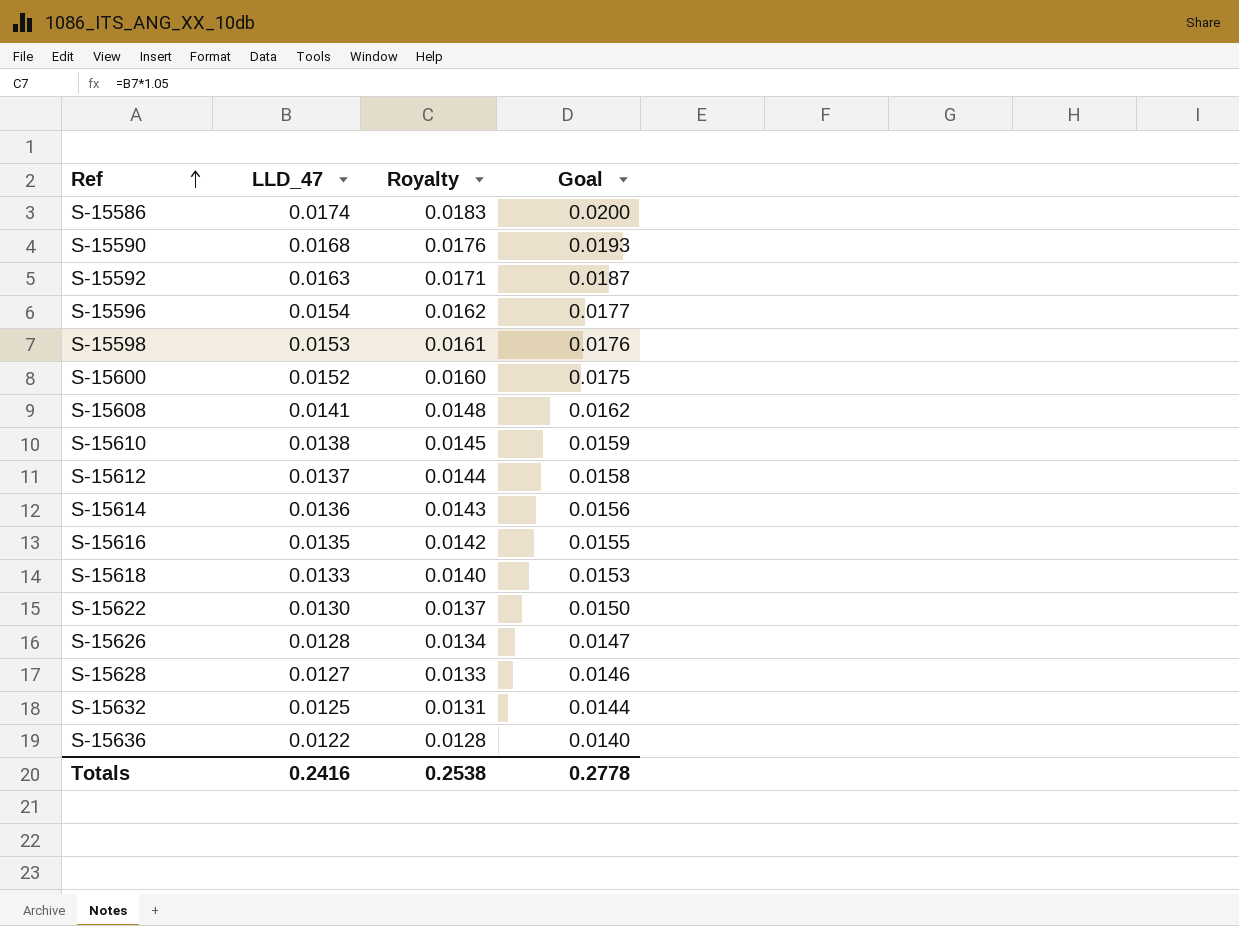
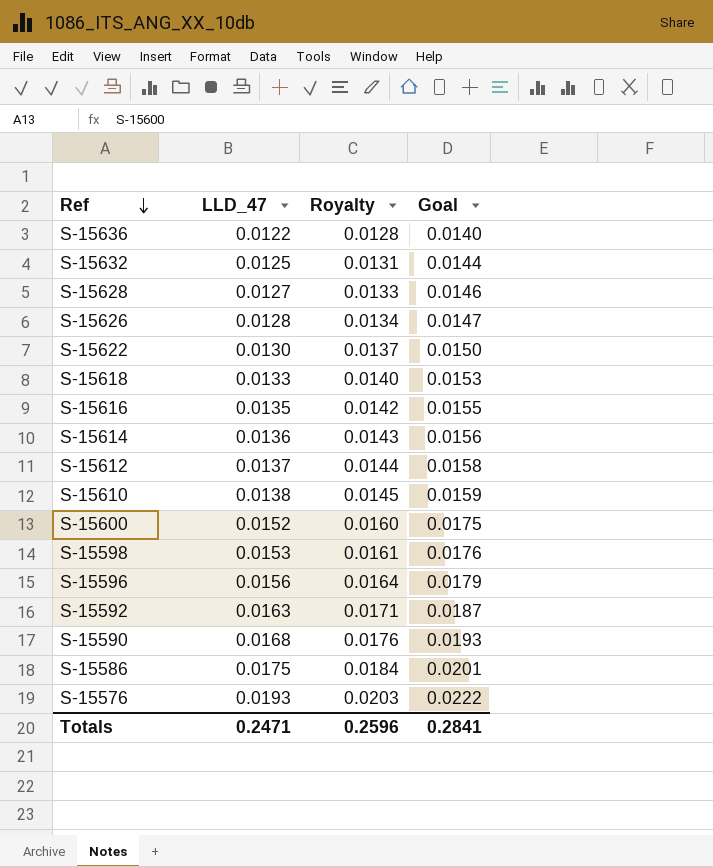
row order: Ref ascending -> Ref descending
row S-15608: 0.0141 | 0.0148 | 0.0162 -> none
S-15596 | LLD_47: 0.0154 -> 0.0156
S-15596 | Royalty: 0.0162 -> 0.0164
S-15596 | Goal: 0.0177 -> 0.0179
S-15586 | LLD_47: 0.0174 -> 0.0175
S-15586 | Royalty: 0.0183 -> 0.0184
S-15586 | Goal: 0.0200 -> 0.0201
row S-15576: none -> 0.0193 | 0.0203 | 0.0222
Totals | LLD_47: 0.2416 -> 0.2471
Totals | Royalty: 0.2538 -> 0.2596
Totals | Goal: 0.2778 -> 0.2841

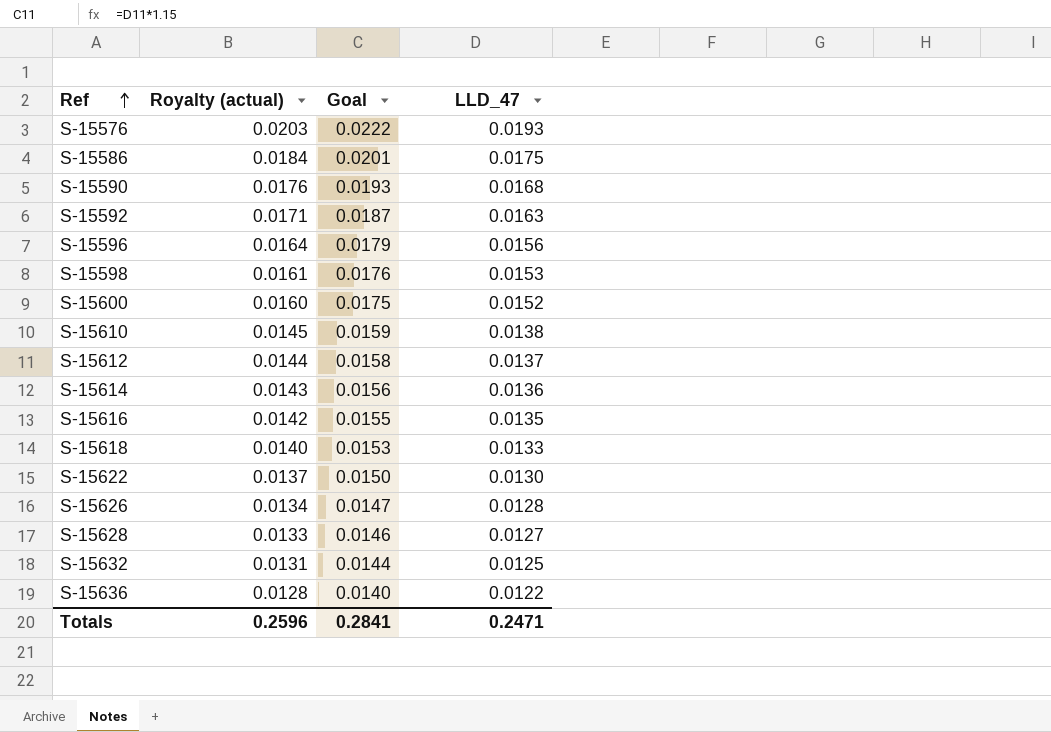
row order: Ref descending -> Ref ascending
column name: Royalty -> Royalty (actual)
column LLD_47 | position: 2 -> 4

